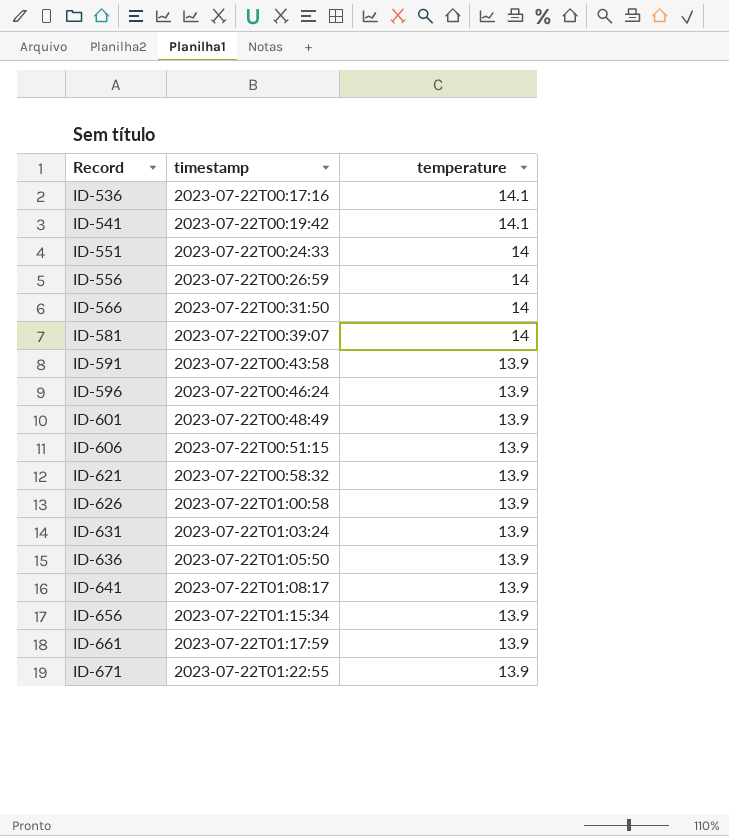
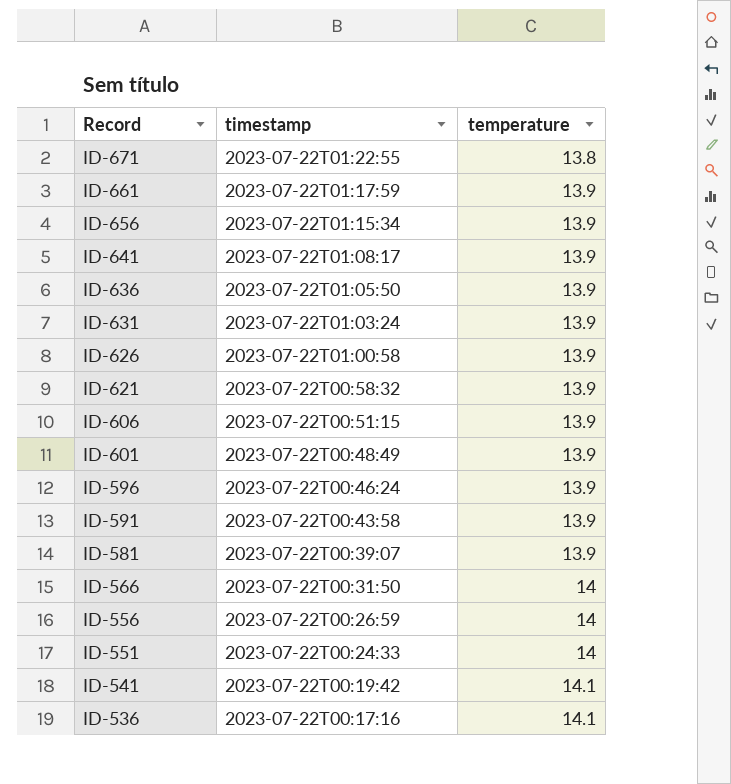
row order: Record ascending -> Record descending
ID-671 | temperature: 13.9 -> 13.8
ID-581 | temperature: 14 -> 13.9

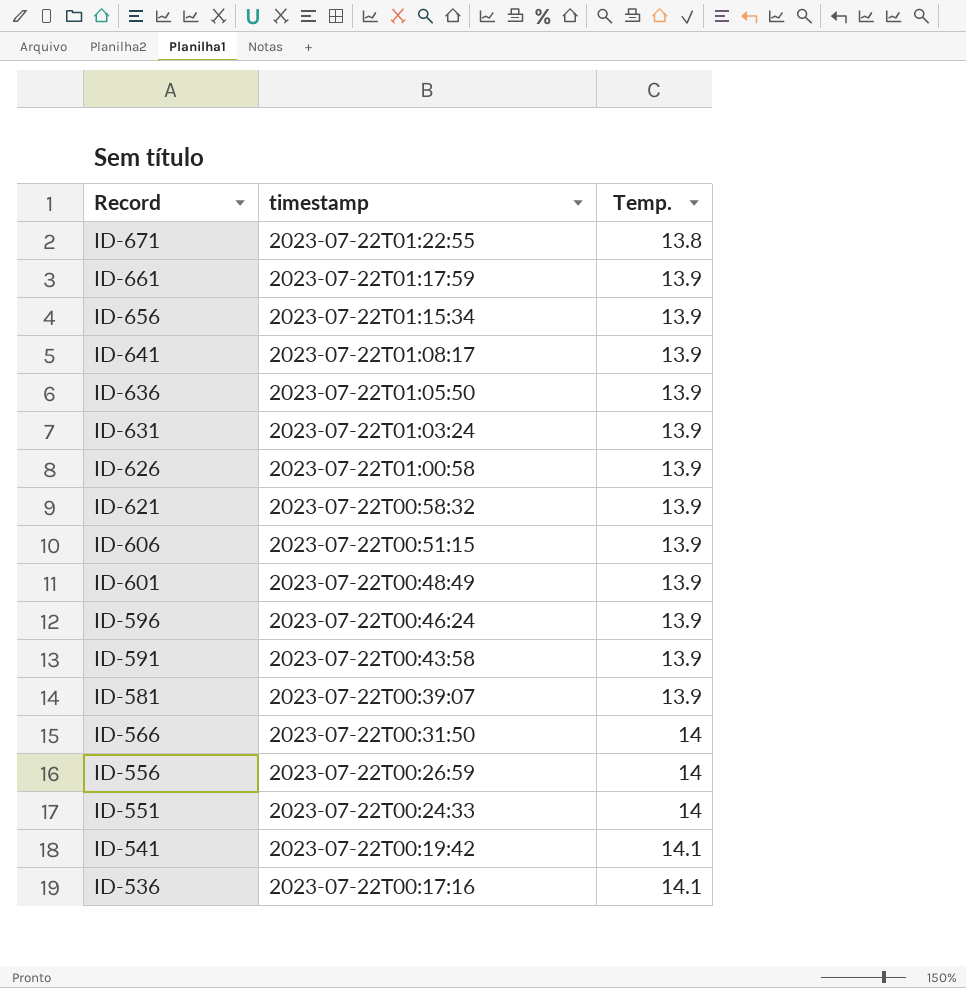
column name: temperature -> Temp.

